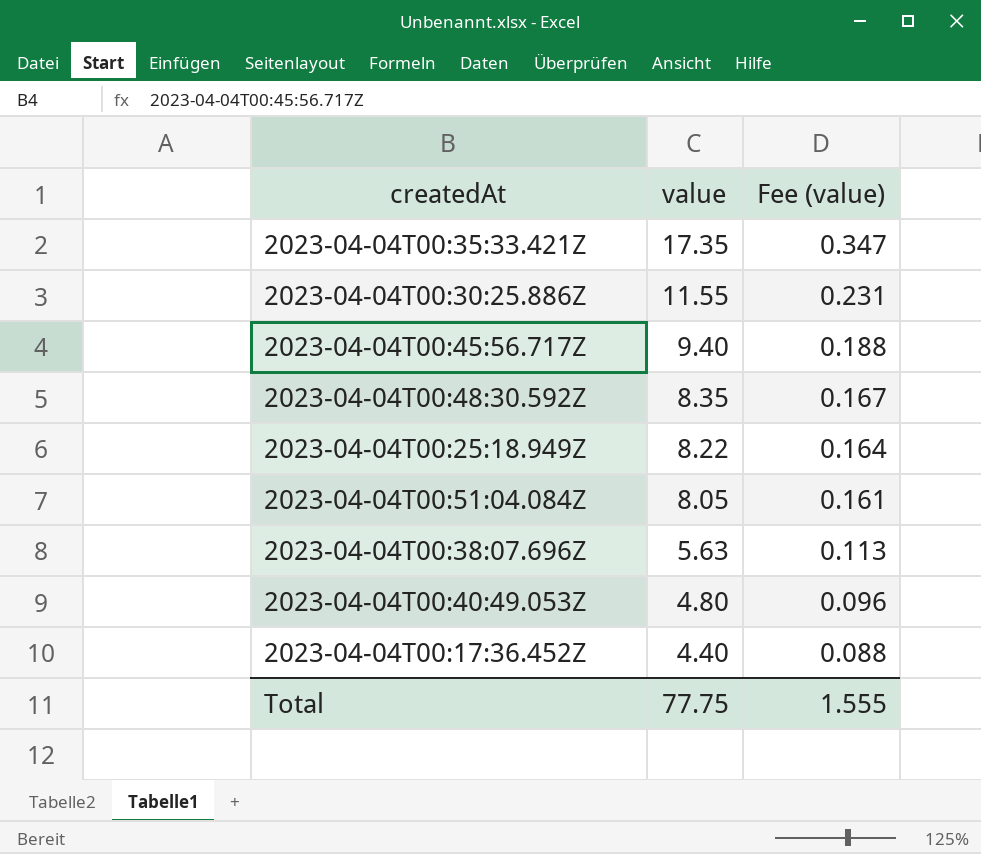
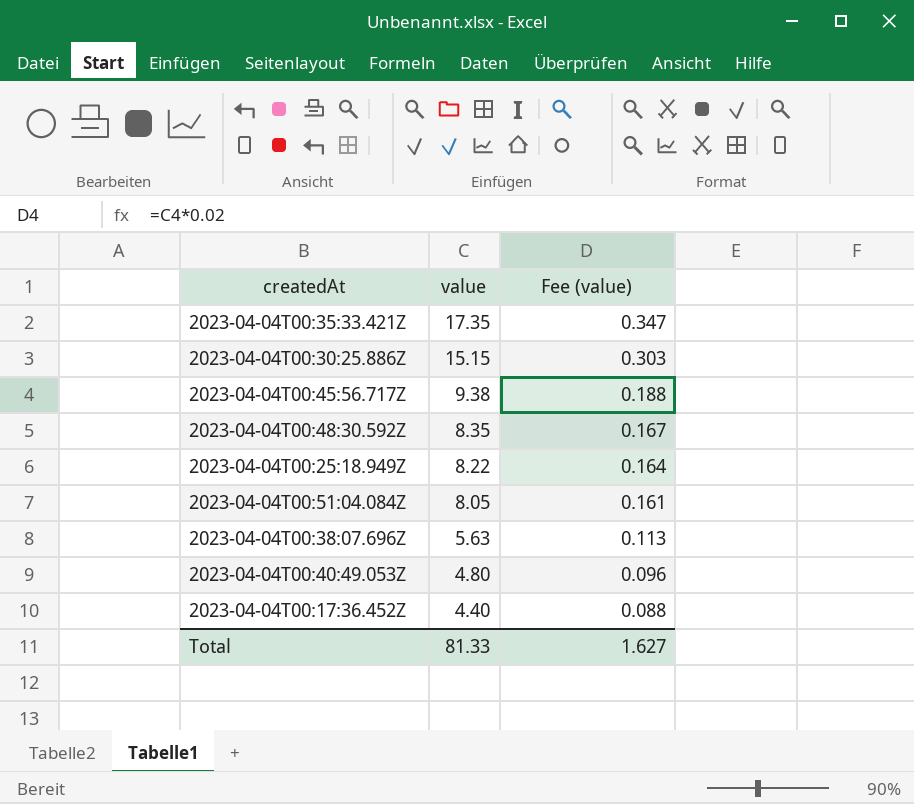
2023-04-04T00:30:25.886Z | value: 11.55 -> 15.15
2023-04-04T00:30:25.886Z | Fee (value): 0.231 -> 0.303
2023-04-04T00:45:56.717Z | value: 9.40 -> 9.38
Total | value: 77.75 -> 81.33
Total | Fee (value): 1.555 -> 1.627

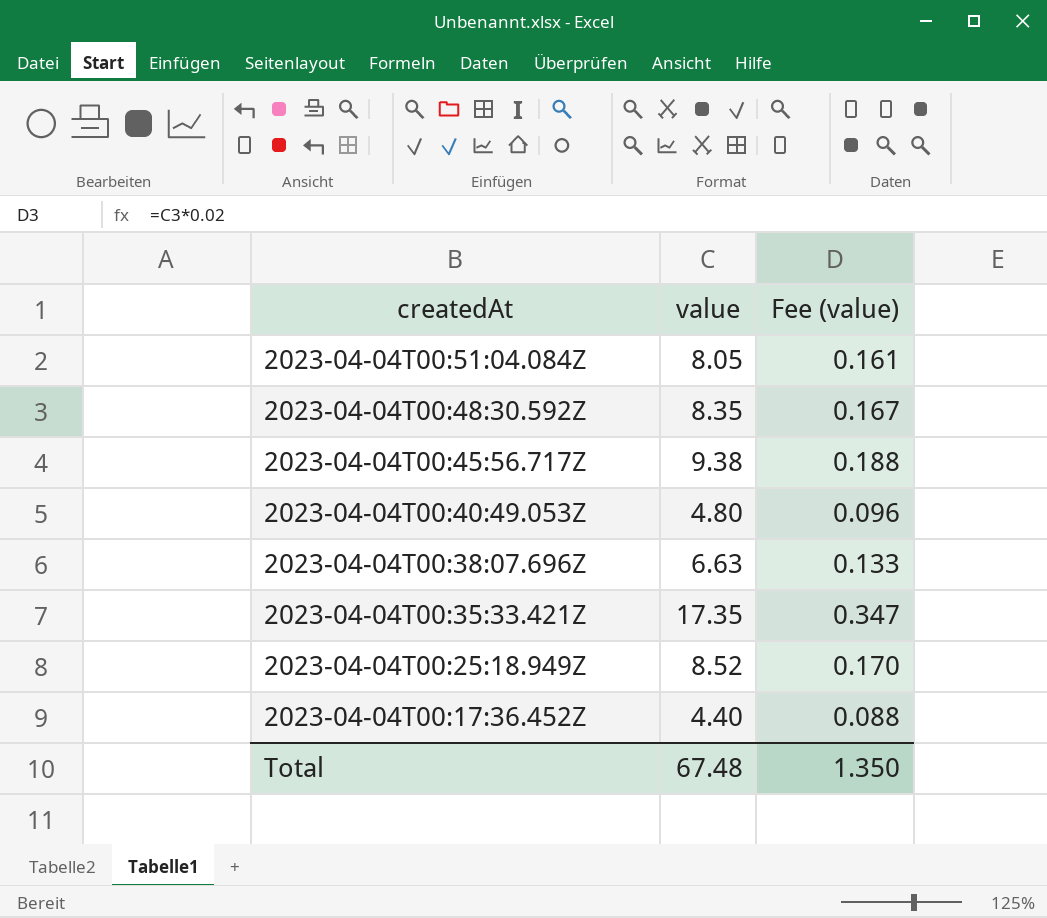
row order: value descending -> createdAt descending
row 2023-04-04T00:30:25.886Z: 15.15 | 0.303 -> none
2023-04-04T00:38:07.696Z | value: 5.63 -> 6.63
2023-04-04T00:38:07.696Z | Fee (value): 0.113 -> 0.133
2023-04-04T00:25:18.949Z | value: 8.22 -> 8.52
2023-04-04T00:25:18.949Z | Fee (value): 0.164 -> 0.170
Total | value: 81.33 -> 67.48
Total | Fee (value): 1.627 -> 1.350

